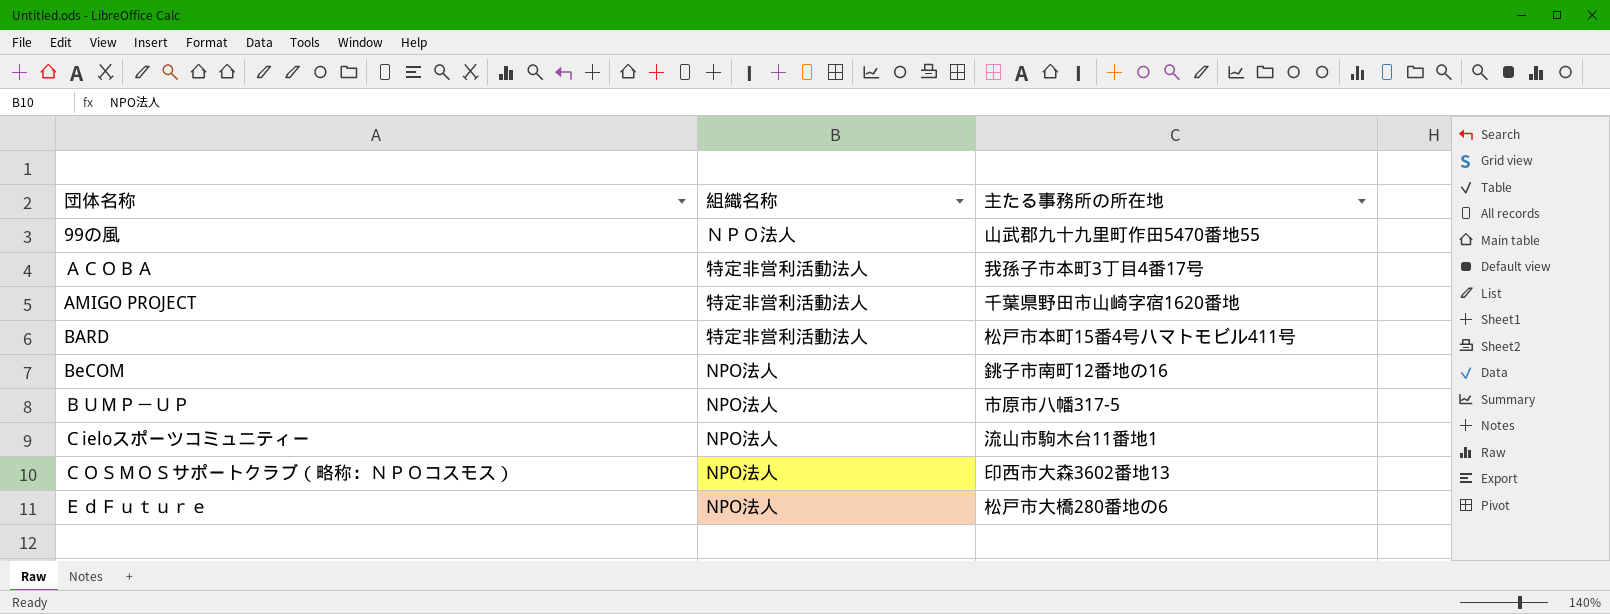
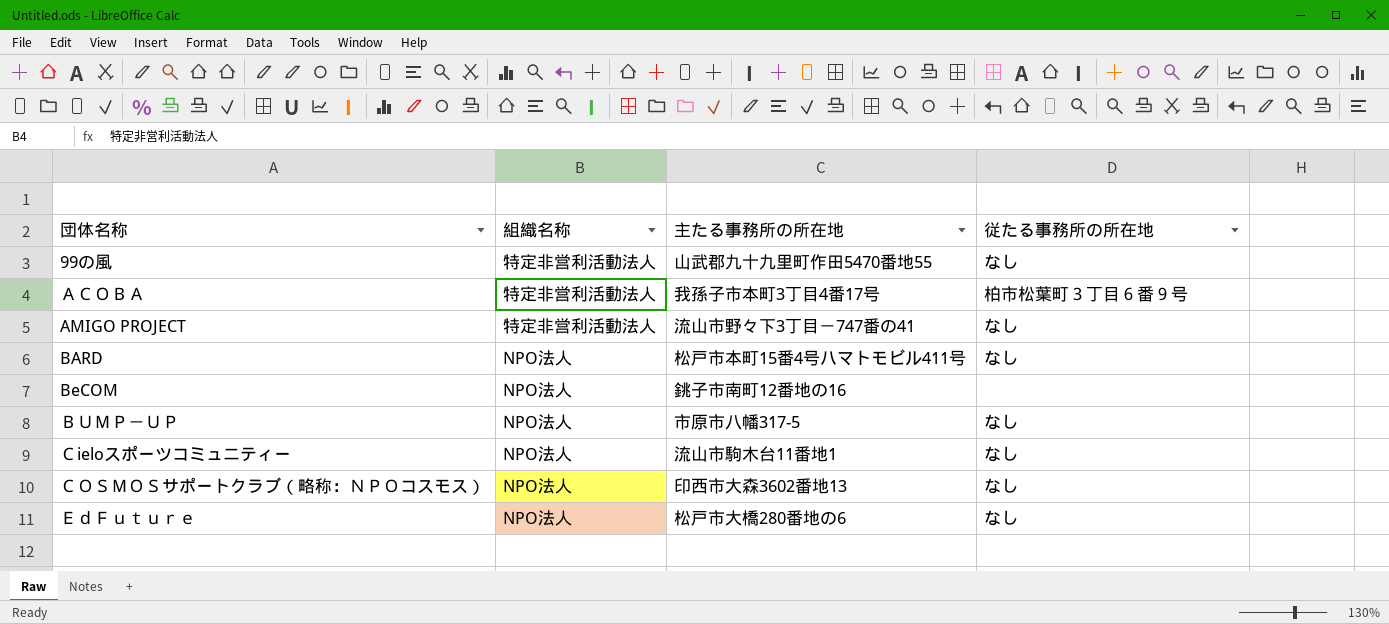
column 従たる事務所の所在地 | position: none -> 4
99の風 | 組織名称: ＮＰＯ法人 -> 特定非営利活動法人
AMIGO PROJECT | 主たる事務所の所在地: 千葉県野田市山崎字宿1620番地 -> 流山市野々下3丁目－747番の41
BARD | 組織名称: 特定非営利活動法人 -> NPO法人

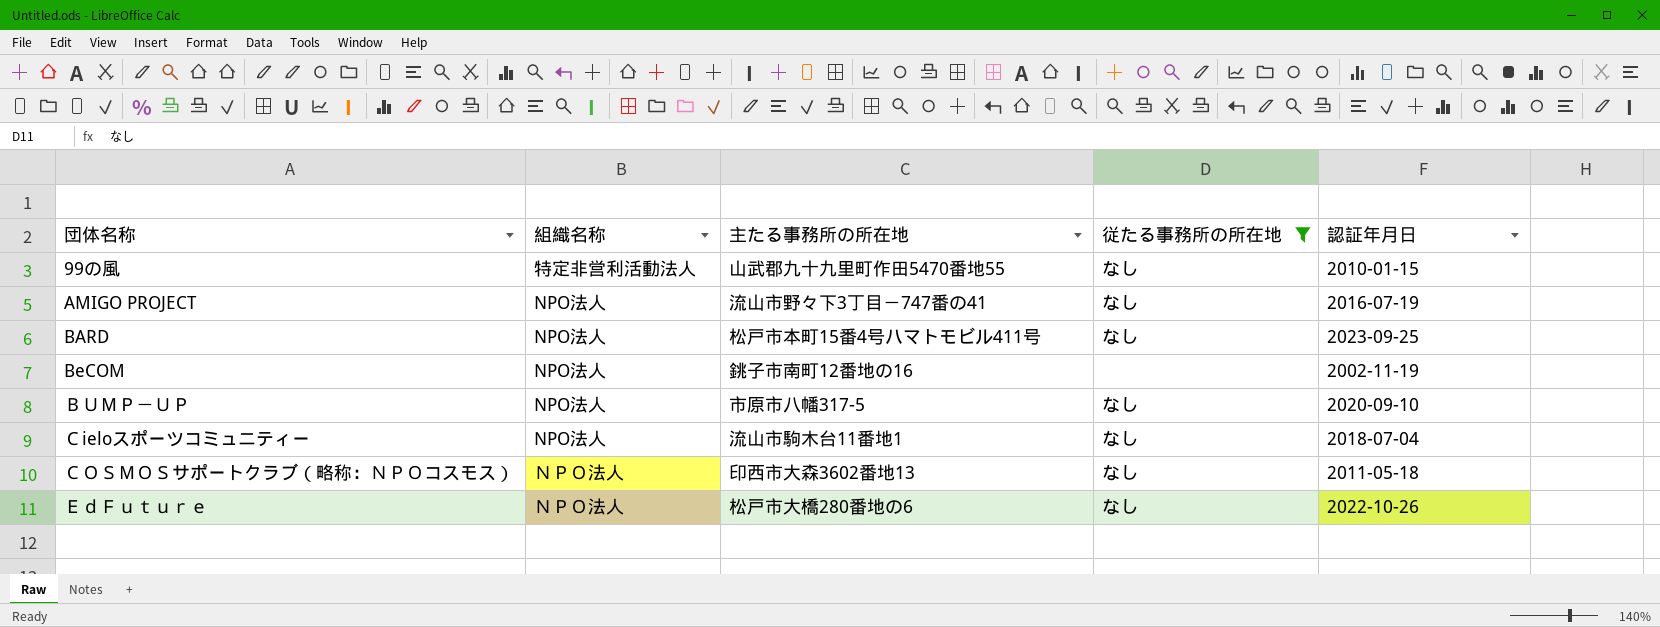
filter: none -> 従たる事務所の所在地 != 柏市松葉町３丁目６番９号
column 認証年月日 | position: none -> 5
AMIGO PROJECT | 組織名称: 特定非営利活動法人 -> NPO法人
ＣＯＳＭＯＳサポートクラブ（略称：ＮＰＯコスモス） | 組織名称: NPO法人 -> ＮＰＯ法人
ＥｄＦｕｔｕｒｅ | 組織名称: NPO法人 -> ＮＰＯ法人

